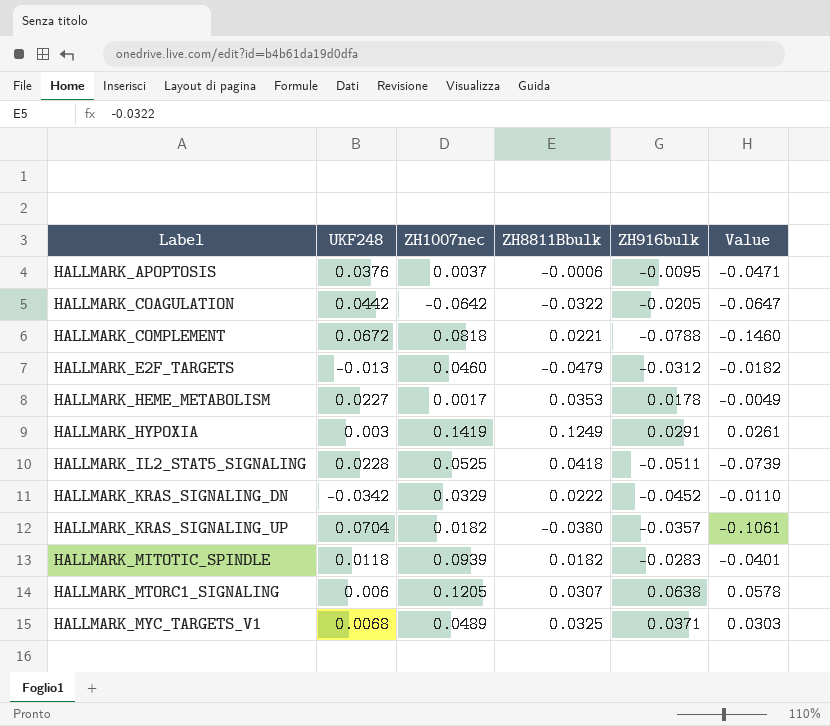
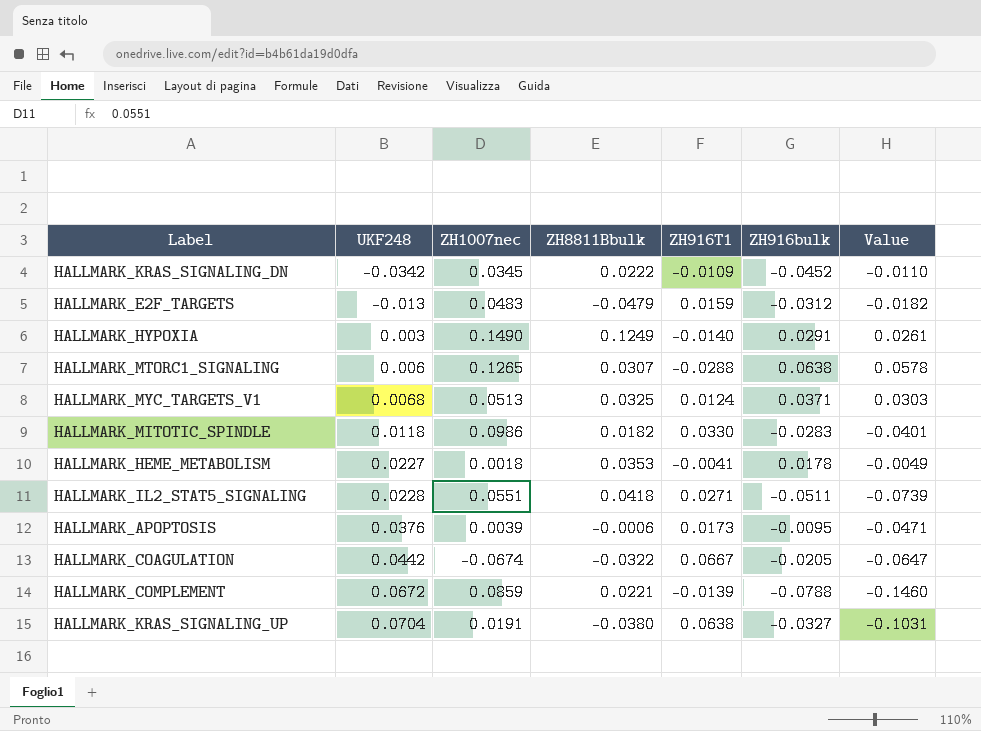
row order: Label ascending -> UKF248 ascending
column ZH916T1 | position: none -> 5
HALLMARK_KRAS_SIGNALING_DN | ZH1007nec: 0.0329 -> 0.0345
HALLMARK_E2F_TARGETS | ZH1007nec: 0.0460 -> 0.0483
HALLMARK_HYPOXIA | ZH1007nec: 0.1419 -> 0.1490
HALLMARK_MTORC1_SIGNALING | ZH1007nec: 0.1205 -> 0.1265
HALLMARK_MYC_TARGETS_V1 | ZH1007nec: 0.0489 -> 0.0513
HALLMARK_MITOTIC_SPINDLE | ZH1007nec: 0.0939 -> 0.0986
HALLMARK_HEME_METABOLISM | ZH1007nec: 0.0017 -> 0.0018
HALLMARK_IL2_STAT5_SIGNALING | ZH1007nec: 0.0525 -> 0.0551
HALLMARK_APOPTOSIS | ZH1007nec: 0.0037 -> 0.0039
HALLMARK_COAGULATION | ZH1007nec: -0.0642 -> -0.0674
HALLMARK_COMPLEMENT | ZH1007nec: 0.0818 -> 0.0859
HALLMARK_KRAS_SIGNALING_UP | ZH1007nec: 0.0182 -> 0.0191
HALLMARK_KRAS_SIGNALING_UP | ZH916bulk: -0.0357 -> -0.0327
HALLMARK_KRAS_SIGNALING_UP | Value: -0.1061 -> -0.1031

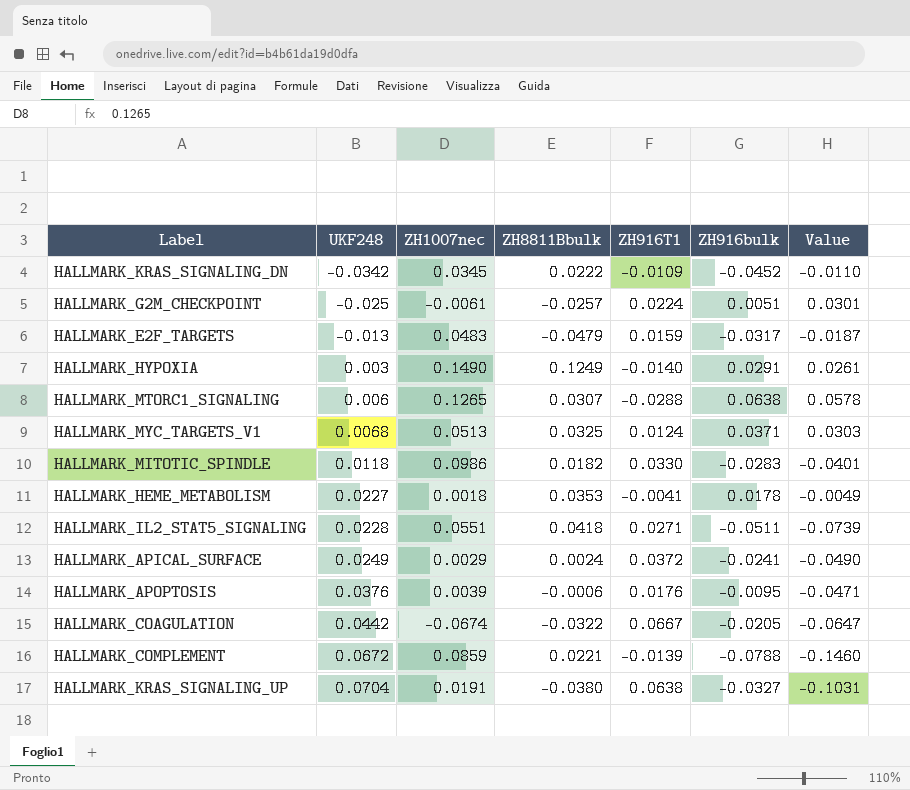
row HALLMARK_G2M_CHECKPOINT: none -> -0.025 | -0.0061 | -0.0257 | 0.0224 | 0.0051 | 0.0301
HALLMARK_E2F_TARGETS | ZH916bulk: -0.0312 -> -0.0317
HALLMARK_E2F_TARGETS | Value: -0.0182 -> -0.0187
row HALLMARK_APICAL_SURFACE: none -> 0.0249 | 0.0029 | 0.0024 | 0.0372 | -0.0241 | -0.0490
HALLMARK_APOPTOSIS | ZH916T1: 0.0173 -> 0.0176

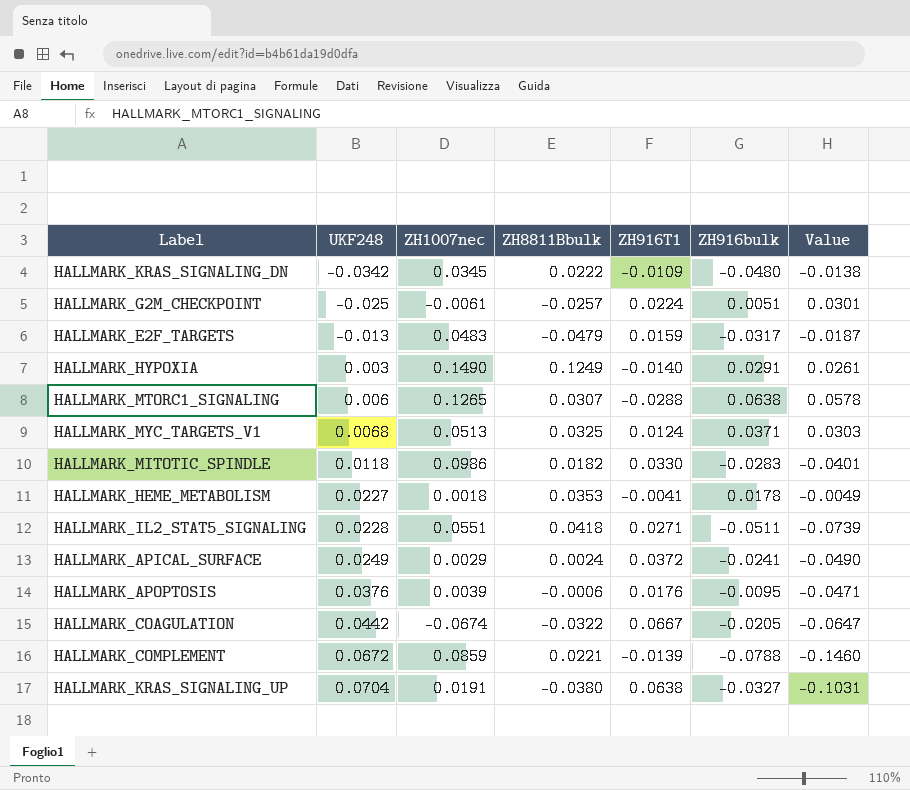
HALLMARK_KRAS_SIGNALING_DN | ZH916bulk: -0.0452 -> -0.0480
HALLMARK_KRAS_SIGNALING_DN | Value: -0.0110 -> -0.0138

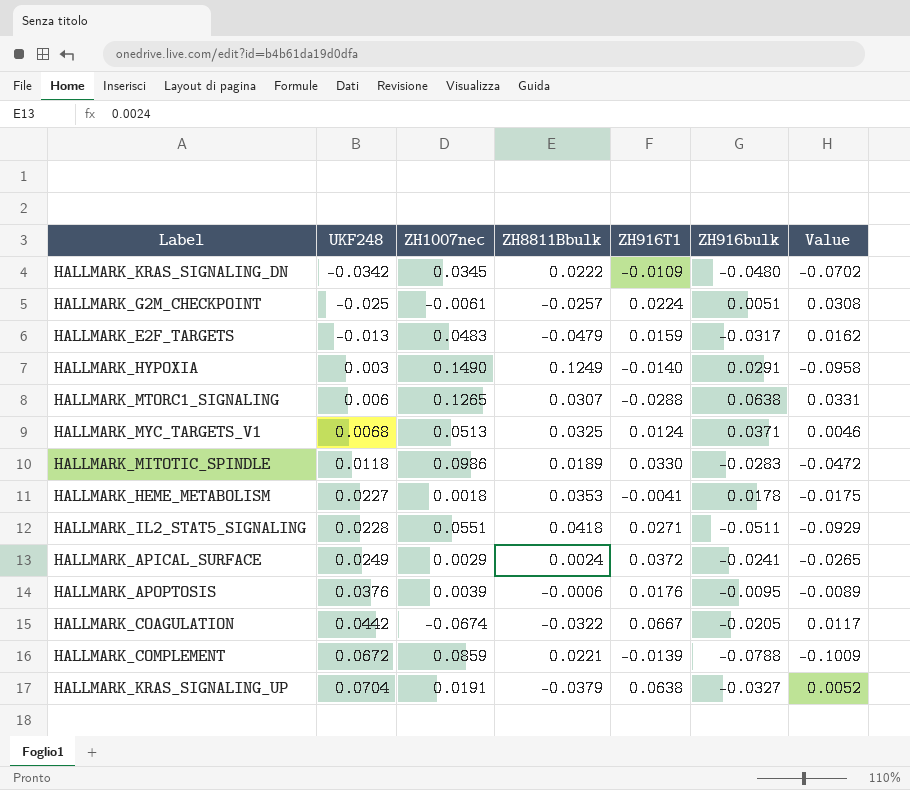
column Value | formula: [ZH916bulk] - [UKF248] -> [ZH916bulk] - [ZH8811Bbulk]
HALLMARK_MITOTIC_SPINDLE | ZH8811Bbulk: 0.0182 -> 0.0189
HALLMARK_KRAS_SIGNALING_UP | ZH8811Bbulk: -0.0380 -> -0.0379

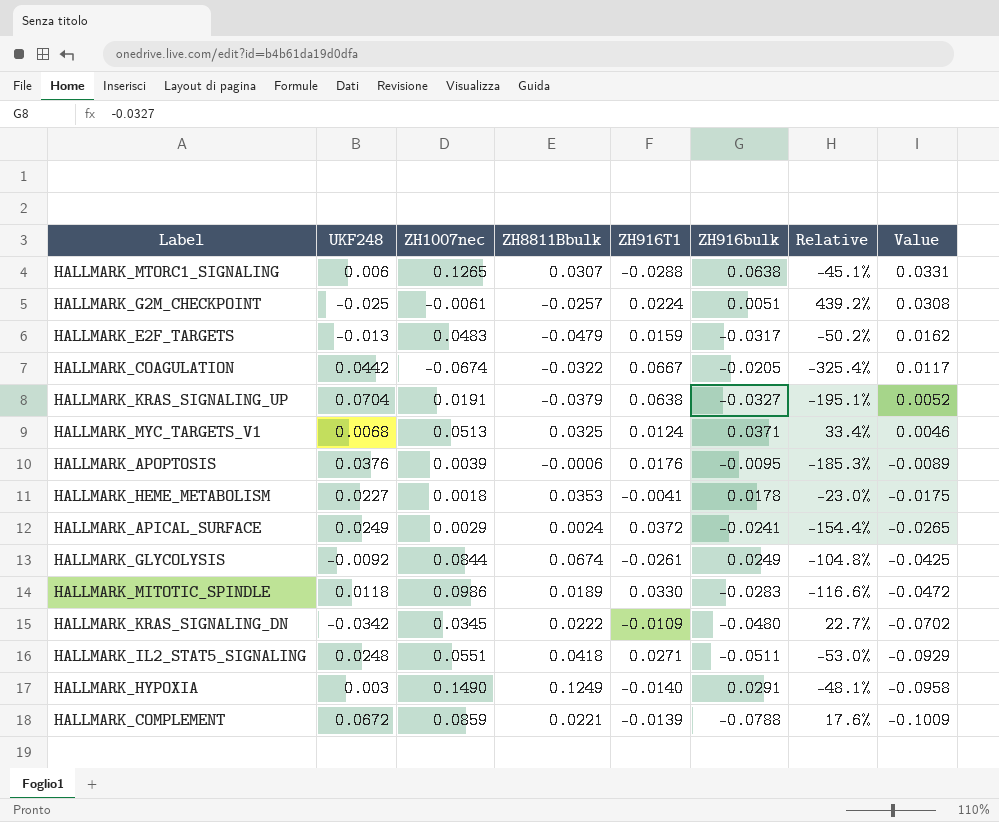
row order: UKF248 ascending -> Value descending
column Relative | formula: none -> [ZH916T1] / [ZH916bulk]
row HALLMARK_GLYCOLYSIS: none -> -0.0092 | 0.0844 | 0.0674 | -0.0261 | 0.0249 | -104.8% | -0.0425
HALLMARK_IL2_STAT5_SIGNALING | UKF248: 0.0228 -> 0.0248

